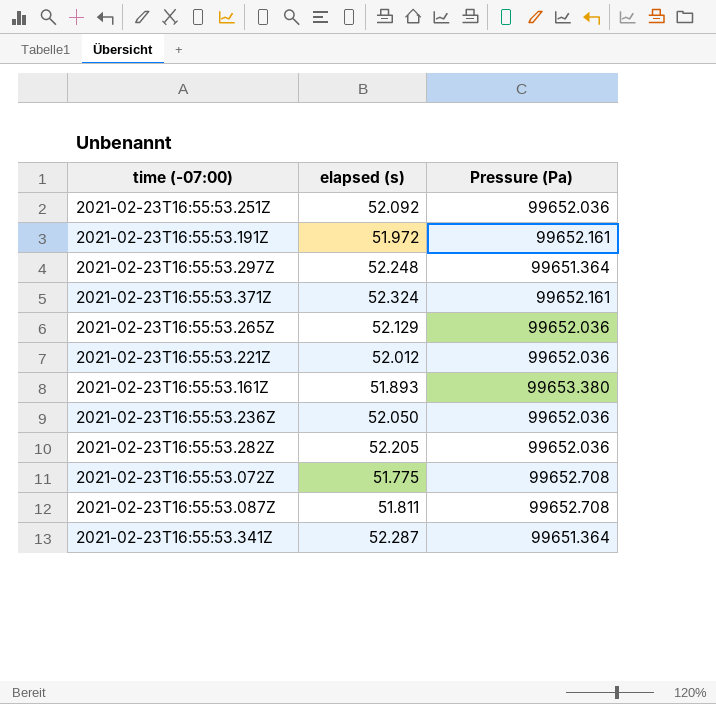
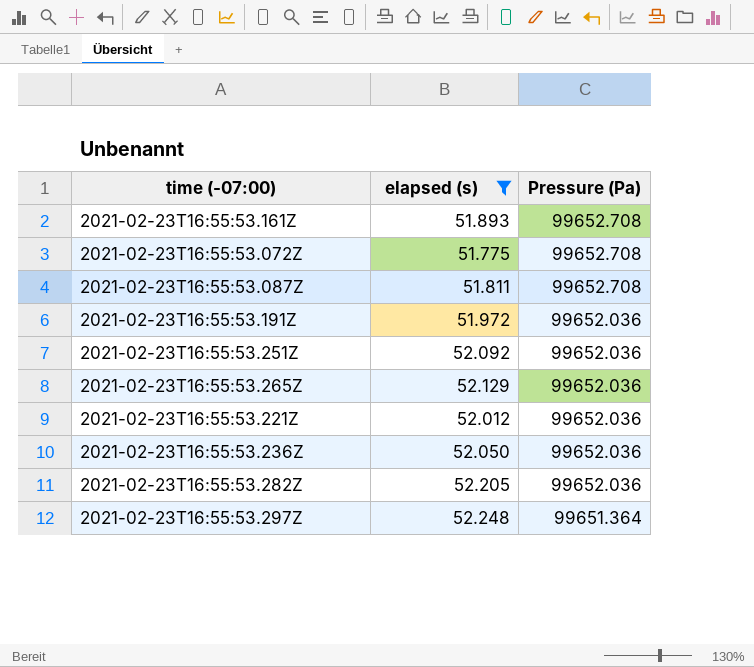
filter: none -> elapsed (s) <= 52.248
row order: none -> Pressure (Pa) descending
2021-02-23T16:55:53.161Z | Pressure (Pa): 99653.380 -> 99652.708
2021-02-23T16:55:53.191Z | Pressure (Pa): 99652.161 -> 99652.036

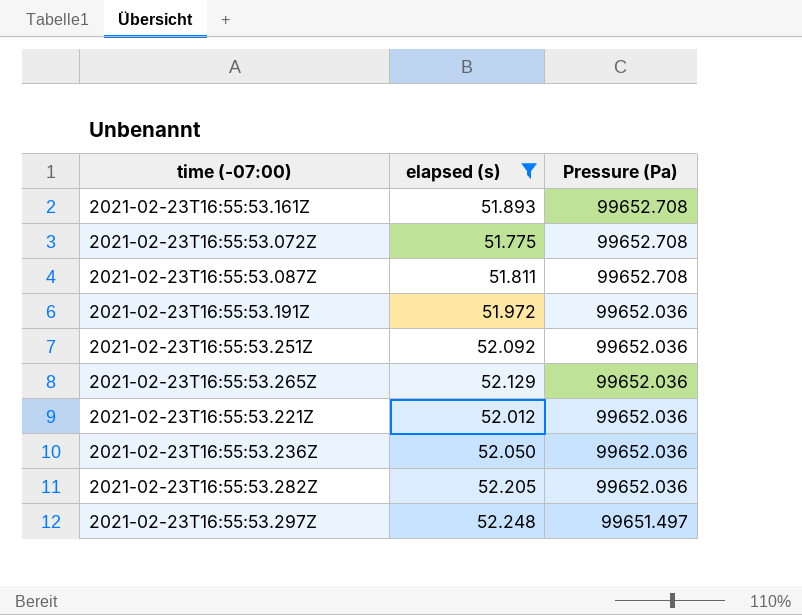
2021-02-23T16:55:53.297Z | Pressure (Pa): 99651.364 -> 99651.497

